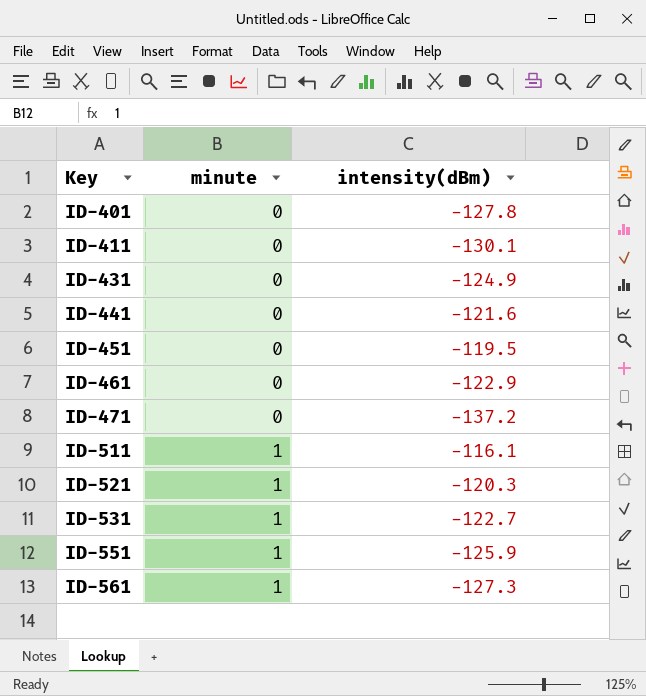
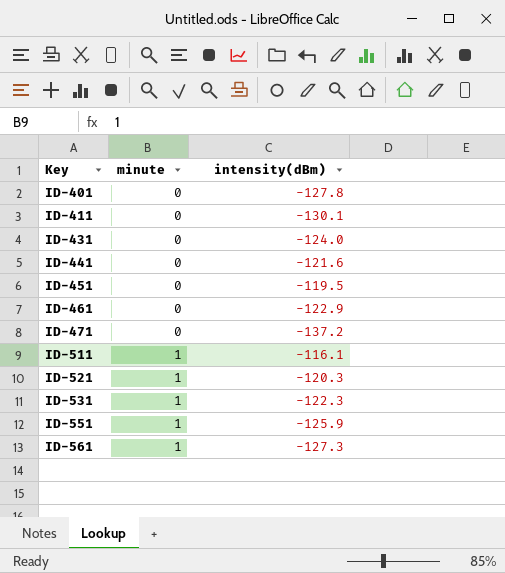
ID-431 | intensity(dBm): -124.9 -> -124.0
ID-531 | intensity(dBm): -122.7 -> -122.3

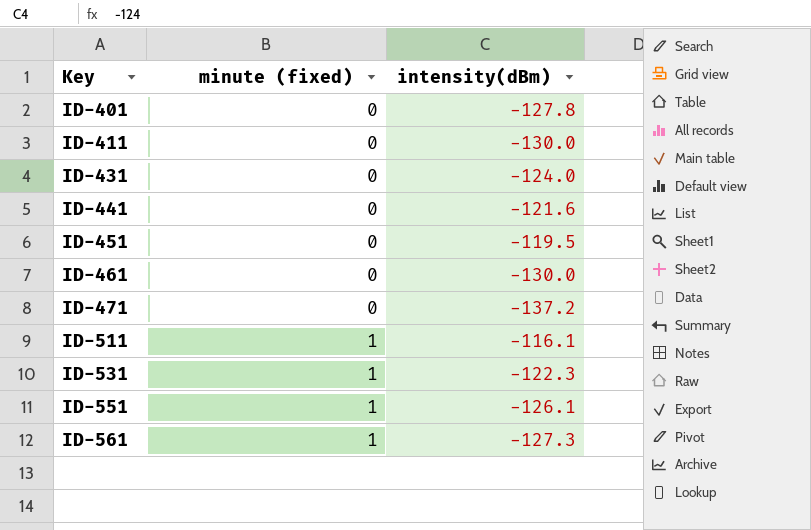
column name: minute -> minute (fixed)
row ID-521: 1 | -120.3 -> none
ID-411 | intensity(dBm): -130.1 -> -130.0
ID-461 | intensity(dBm): -122.9 -> -130.0
ID-551 | intensity(dBm): -125.9 -> -126.1

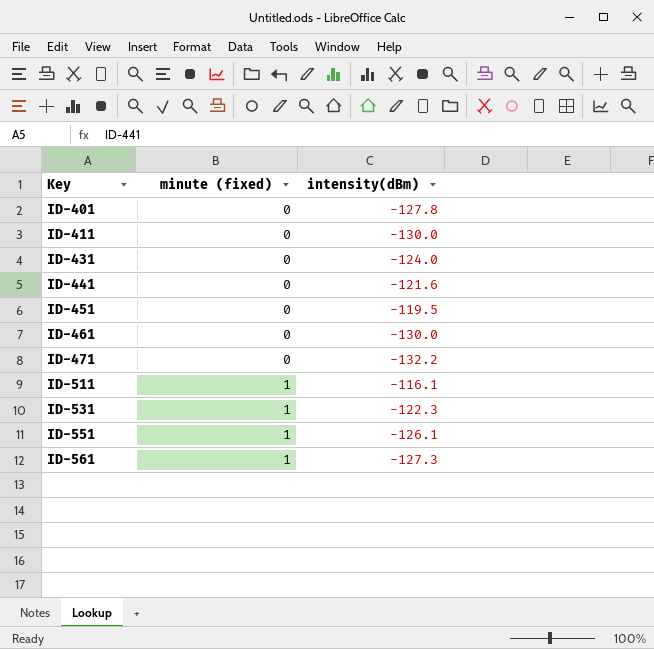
ID-471 | intensity(dBm): -137.2 -> -132.2

